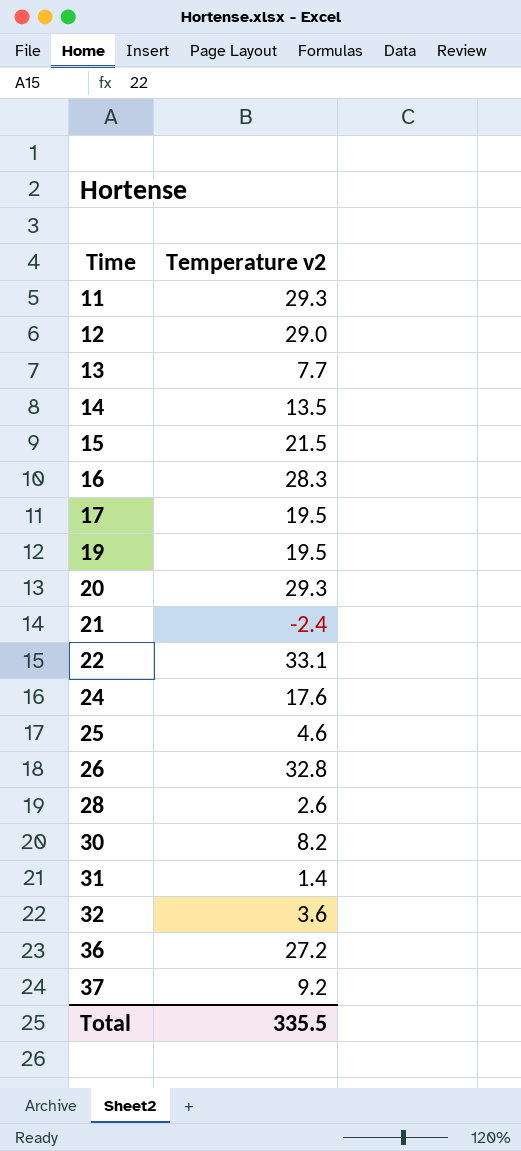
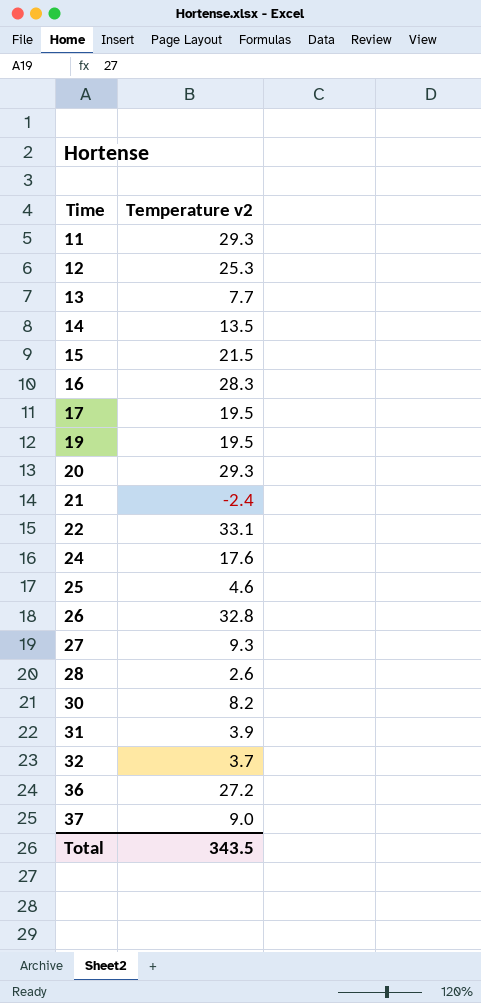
12 | Temperature v2: 29.0 -> 25.3
row 27: none -> 9.3
31 | Temperature v2: 1.4 -> 3.9
32 | Temperature v2: 3.6 -> 3.7
37 | Temperature v2: 9.2 -> 9.0
Total | Temperature v2: 335.5 -> 343.5

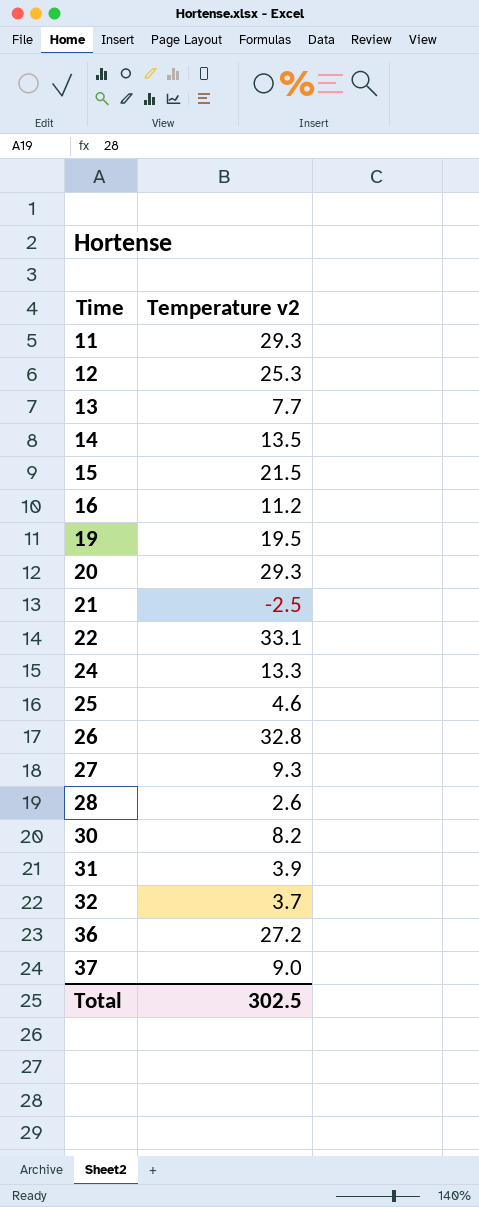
row 17: 19.5 -> none
16 | Temperature v2: 28.3 -> 11.2
21 | Temperature v2: -2.4 -> -2.5
24 | Temperature v2: 17.6 -> 13.3
Total | Temperature v2: 343.5 -> 302.5

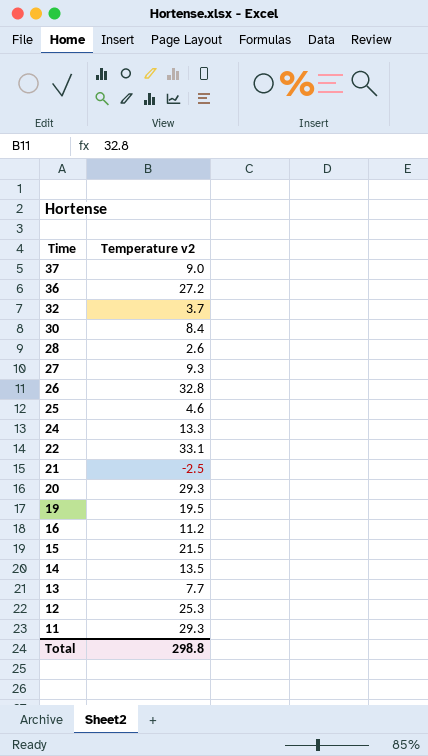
row order: Time ascending -> Time descending
row 31: 3.9 -> none
30 | Temperature v2: 8.2 -> 8.4
Total | Temperature v2: 302.5 -> 298.8

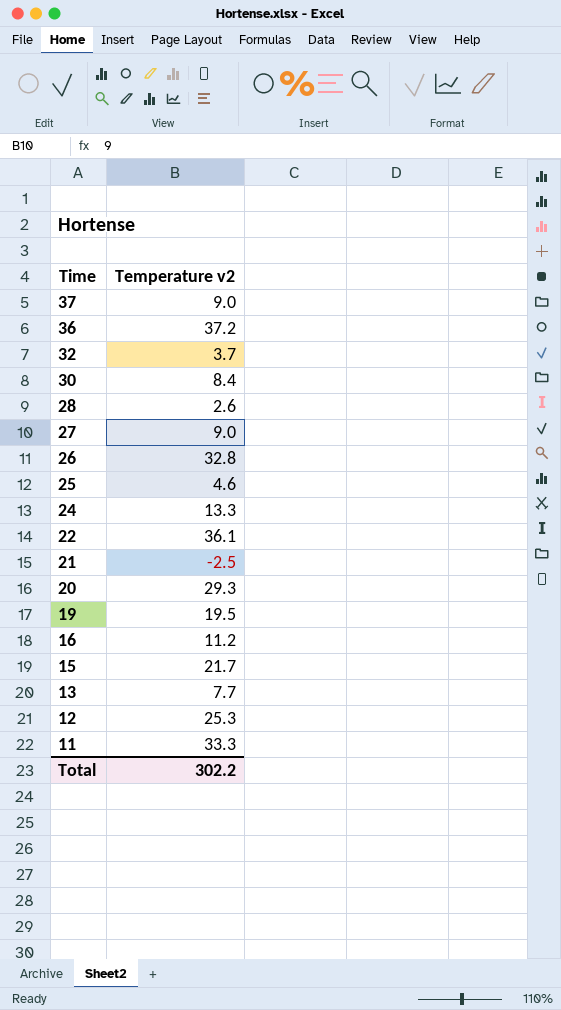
row 14: 13.5 -> none
36 | Temperature v2: 27.2 -> 37.2
27 | Temperature v2: 9.3 -> 9.0
22 | Temperature v2: 33.1 -> 36.1
15 | Temperature v2: 21.5 -> 21.7
11 | Temperature v2: 29.3 -> 33.3
Total | Temperature v2: 298.8 -> 302.2

